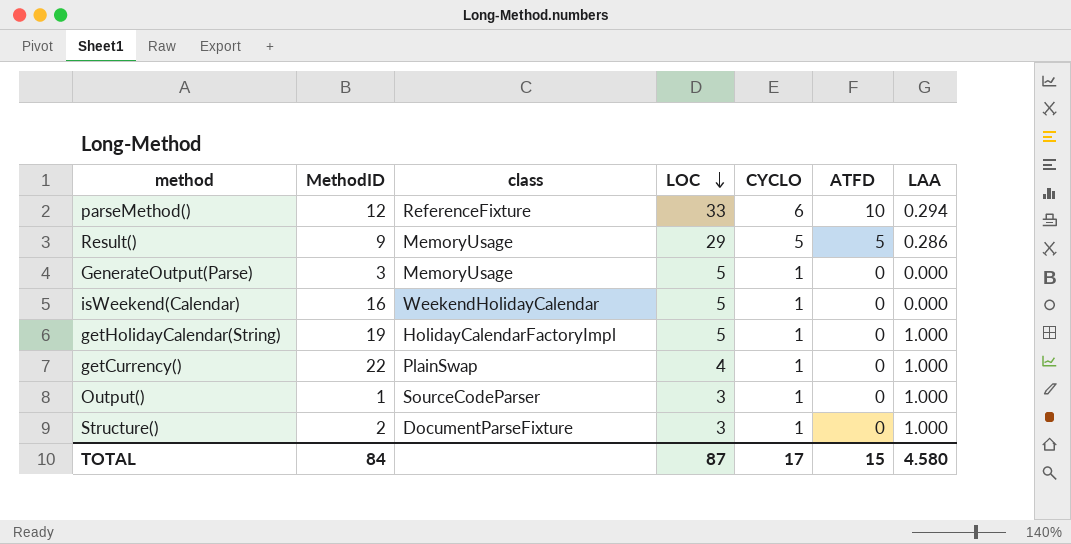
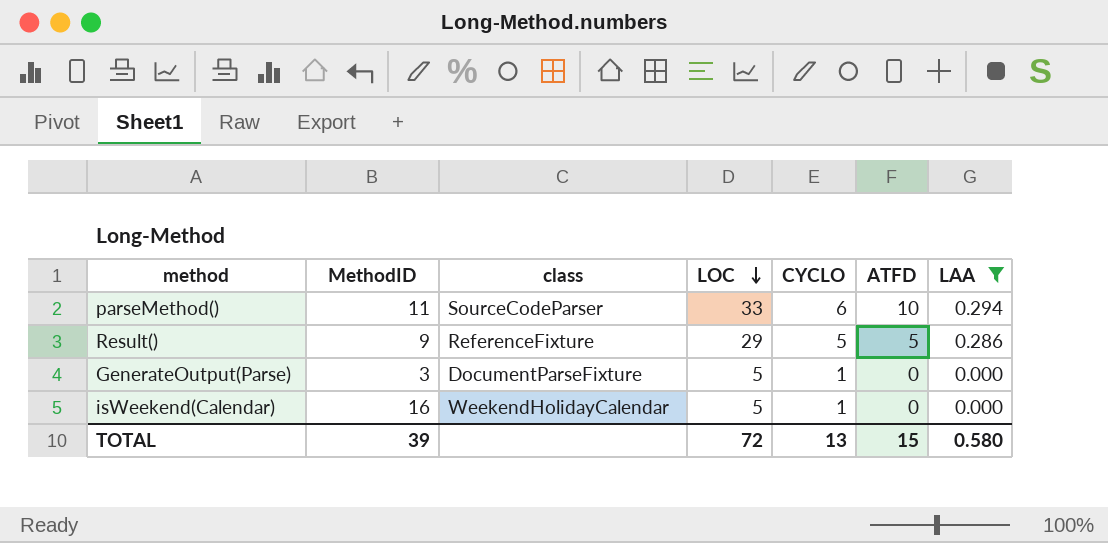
filter: none -> LAA != 1.000
parseMethod() | MethodID: 12 -> 11
parseMethod() | class: ReferenceFixture -> SourceCodeParser
Result() | class: MemoryUsage -> ReferenceFixture
GenerateOutput(Parse) | class: MemoryUsage -> DocumentParseFixture
TOTAL | MethodID: 84 -> 39
TOTAL | LOC: 87 -> 72
TOTAL | CYCLO: 17 -> 13
TOTAL | LAA: 4.580 -> 0.580

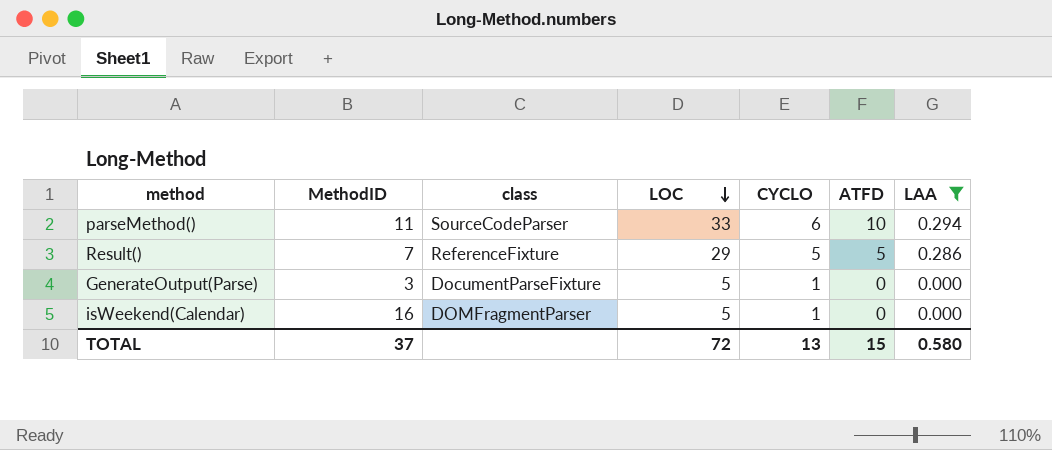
Result() | MethodID: 9 -> 7
isWeekend(Calendar) | class: WeekendHolidayCalendar -> DOMFragmentParser
TOTAL | MethodID: 39 -> 37

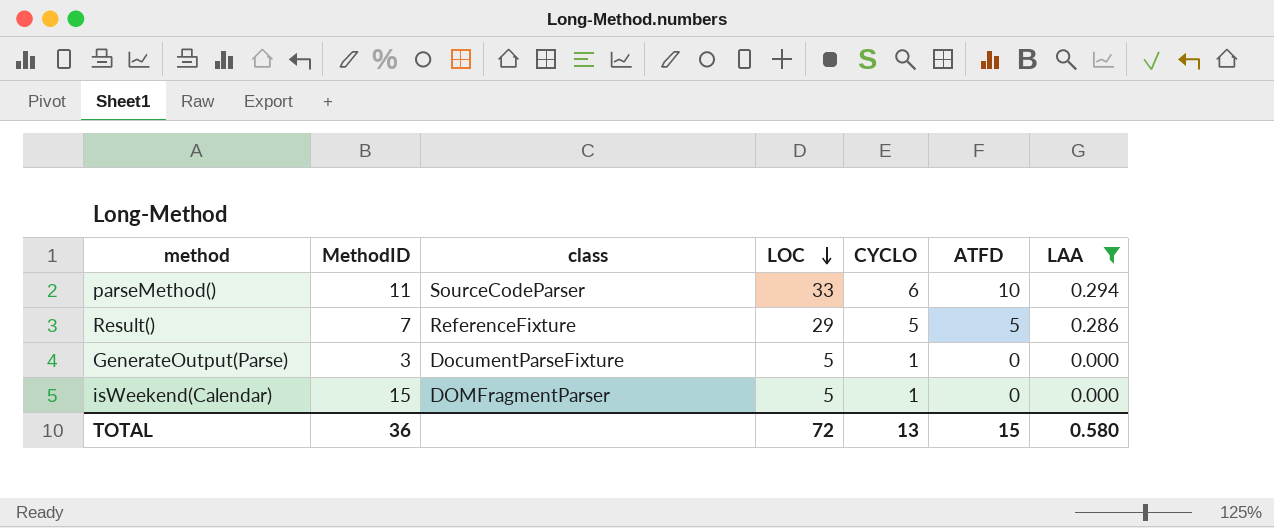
isWeekend(Calendar) | MethodID: 16 -> 15
TOTAL | MethodID: 37 -> 36

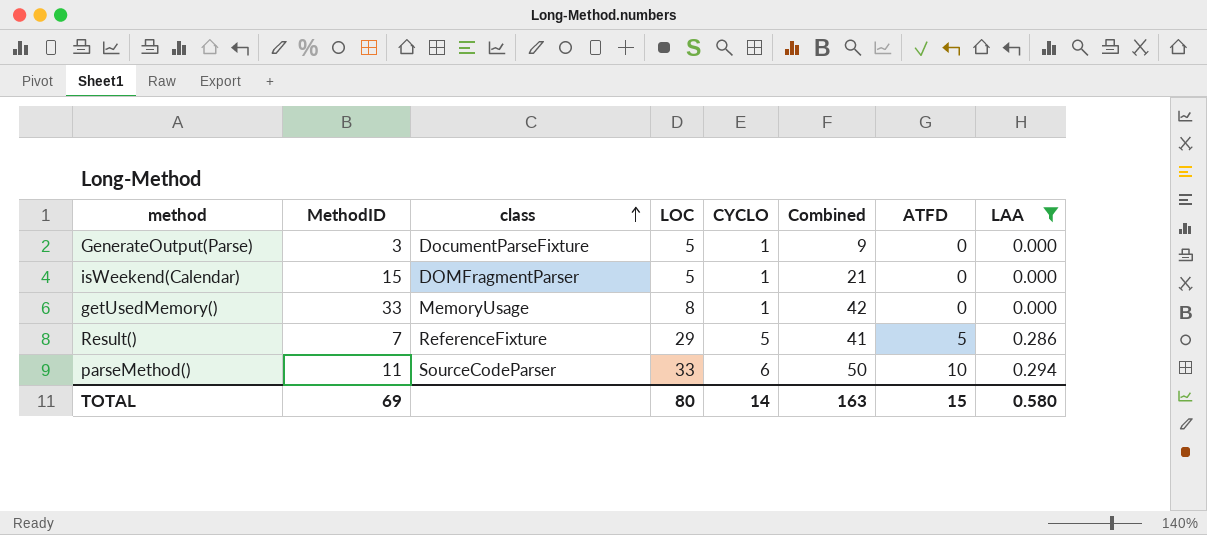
row order: LOC descending -> class ascending
column Combined | formula: none -> [MethodID] + [LOC] + [CYCLO]
row getUsedMemory(): none -> 33 | MemoryUsage | 8 | 1 | 42 | 0 | 0.000
TOTAL | MethodID: 36 -> 69
TOTAL | LOC: 72 -> 80
TOTAL | CYCLO: 13 -> 14

